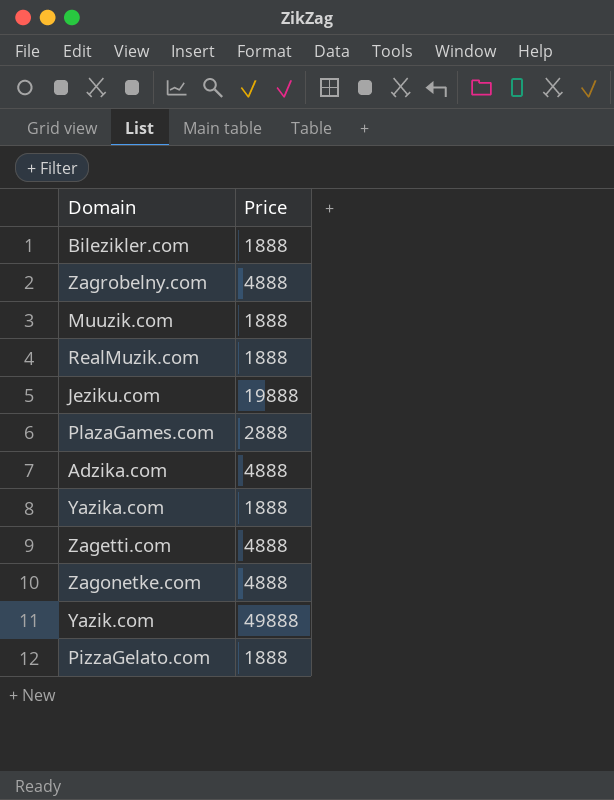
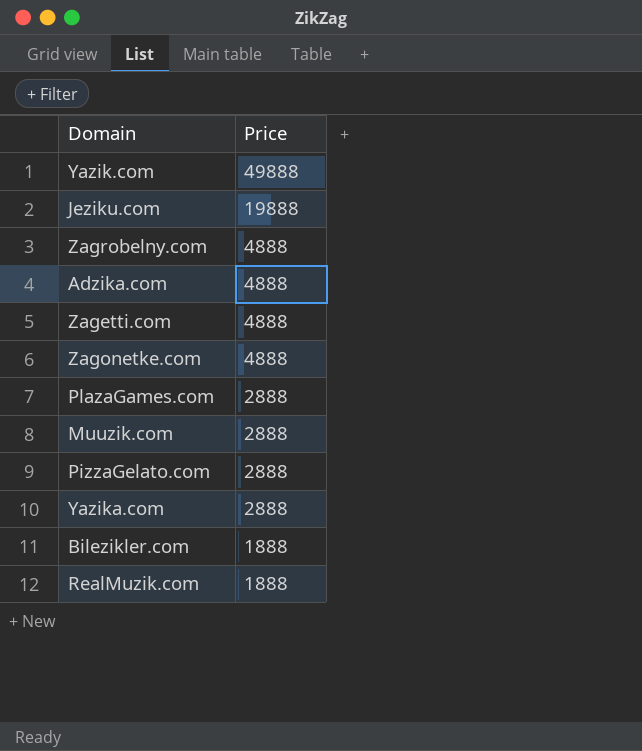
row order: none -> Price descending
Muuzik.com | Price: 1888 -> 2888
PizzaGelato.com | Price: 1888 -> 2888
Yazika.com | Price: 1888 -> 2888

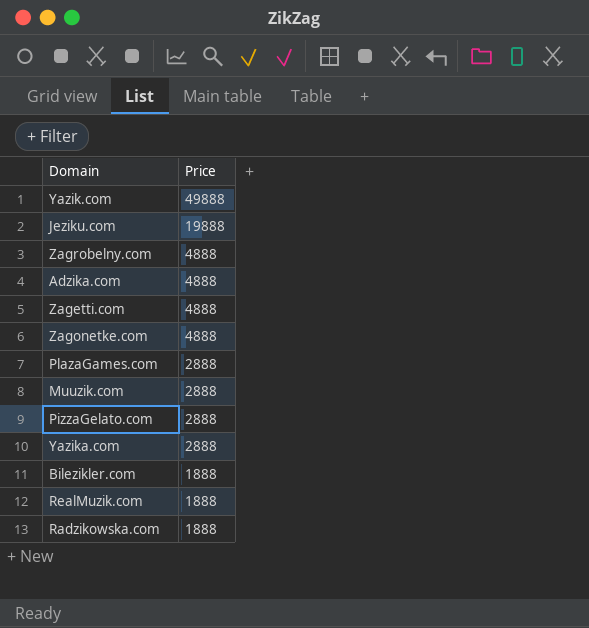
row Radzikowska.com: none -> 1888

